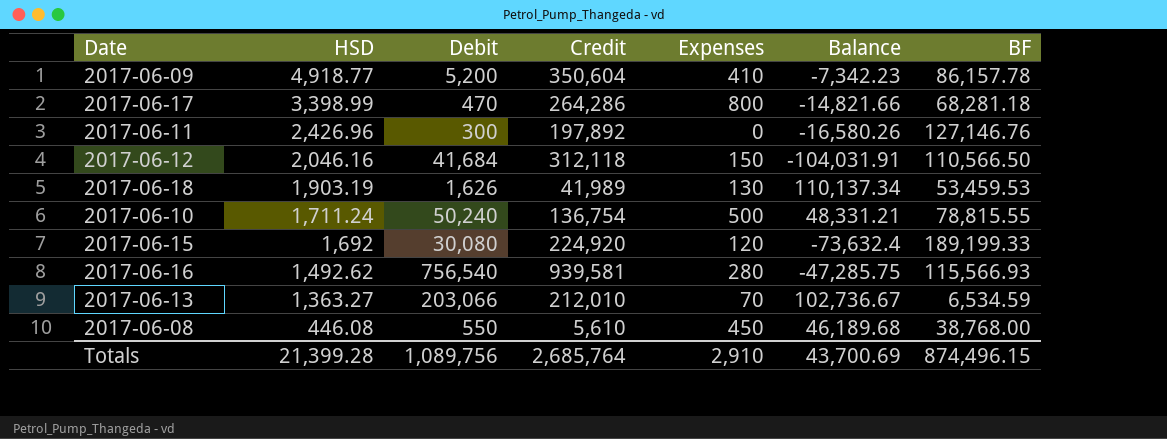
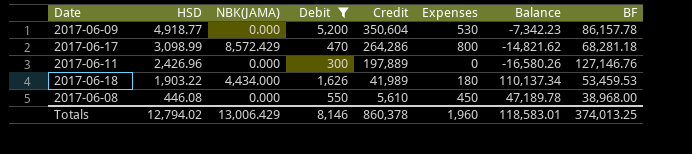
filter: none -> Debit <= 5,200
column NBK(JAMA) | position: none -> 3
2017-06-09 | Expenses: 410 -> 530
2017-06-17 | HSD: 3,398.99 -> 3,098.99
2017-06-17 | Balance: -14,821.66 -> -14,821.62
2017-06-11 | Credit: 197,892 -> 197,889
2017-06-18 | HSD: 1,903.19 -> 1,903.22
2017-06-18 | Expenses: 130 -> 180
2017-06-08 | Balance: 46,189.68 -> 47,189.78
2017-06-08 | BF: 38,768.00 -> 38,968.00
Totals | HSD: 21,399.28 -> 12,794.02
Totals | Debit: 1,089,756 -> 8,146
Totals | Credit: 2,685,764 -> 860,378
Totals | Expenses: 2,910 -> 1,960
Totals | Balance: 43,700.69 -> 118,583.01
Totals | BF: 874,496.15 -> 374,013.25

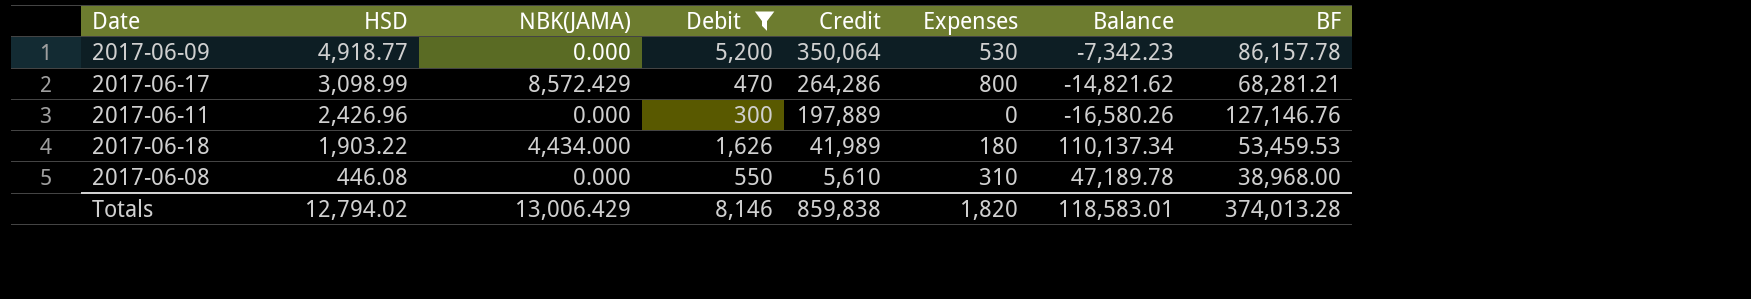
2017-06-09 | Credit: 350,604 -> 350,064
2017-06-17 | BF: 68,281.18 -> 68,281.21
2017-06-08 | Expenses: 450 -> 310
Totals | Credit: 860,378 -> 859,838
Totals | Expenses: 1,960 -> 1,820
Totals | BF: 374,013.25 -> 374,013.28

